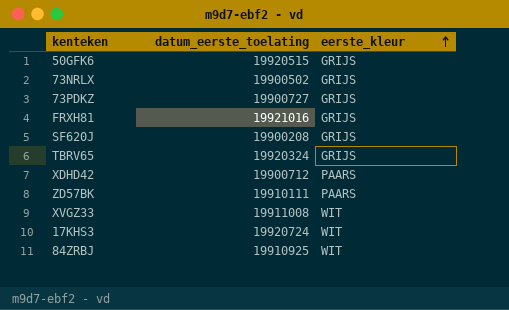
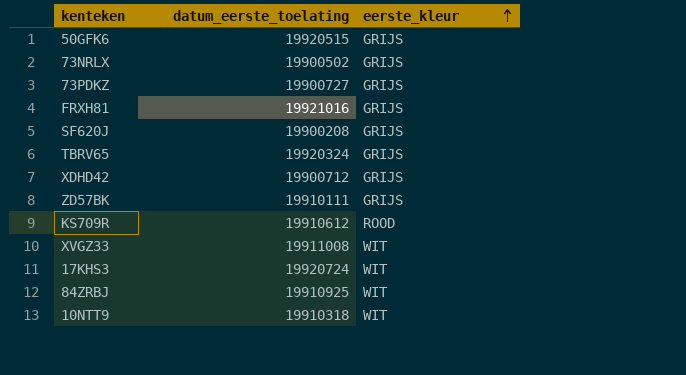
XDHD42 | eerste_kleur: PAARS -> GRIJS
ZD57BK | eerste_kleur: PAARS -> GRIJS
row KS709R: none -> 19910612 | ROOD
row 10NTT9: none -> 19910318 | WIT

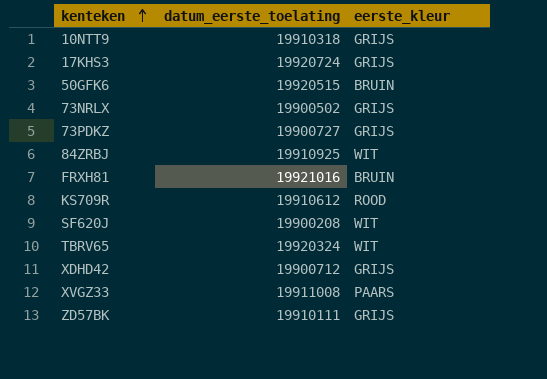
row order: eerste_kleur ascending -> kenteken ascending
10NTT9 | eerste_kleur: WIT -> GRIJS
17KHS3 | eerste_kleur: WIT -> GRIJS
50GFK6 | eerste_kleur: GRIJS -> BRUIN
FRXH81 | eerste_kleur: GRIJS -> BRUIN
SF620J | eerste_kleur: GRIJS -> WIT
TBRV65 | eerste_kleur: GRIJS -> WIT
XVGZ33 | eerste_kleur: WIT -> PAARS

